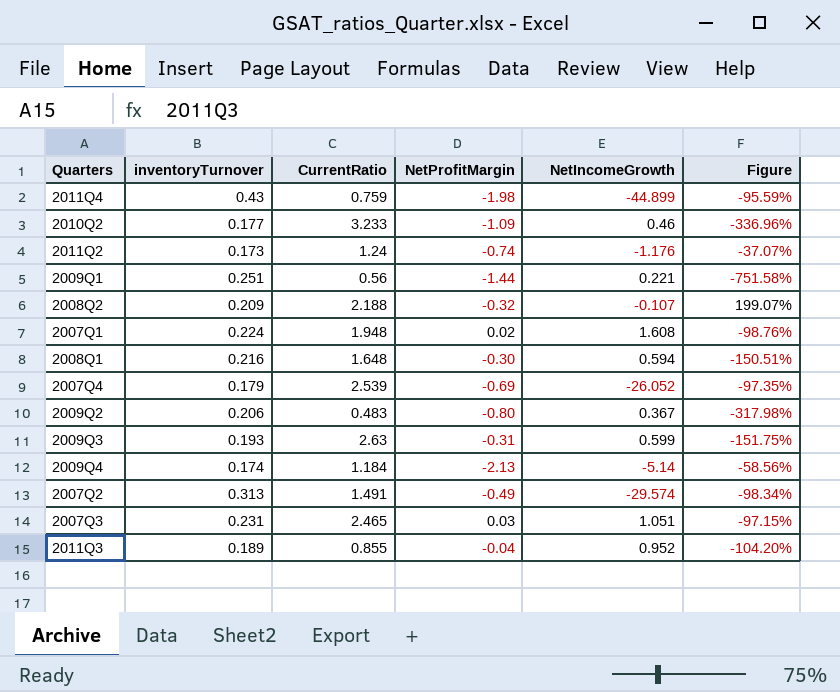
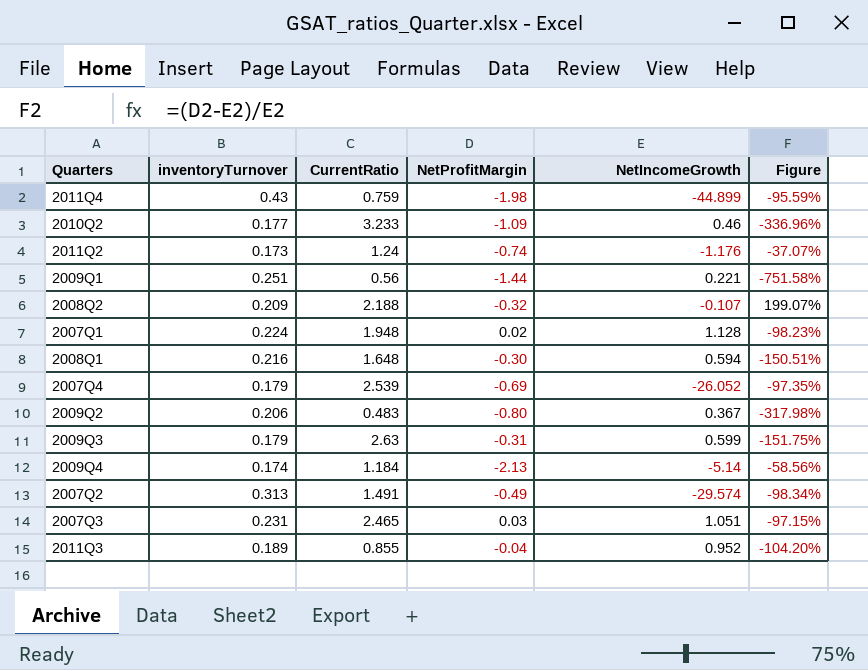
2007Q1 | NetIncomeGrowth: 1.608 -> 1.128
2007Q1 | Figure: -98.76% -> -98.23%
2009Q3 | inventoryTurnover: 0.193 -> 0.179

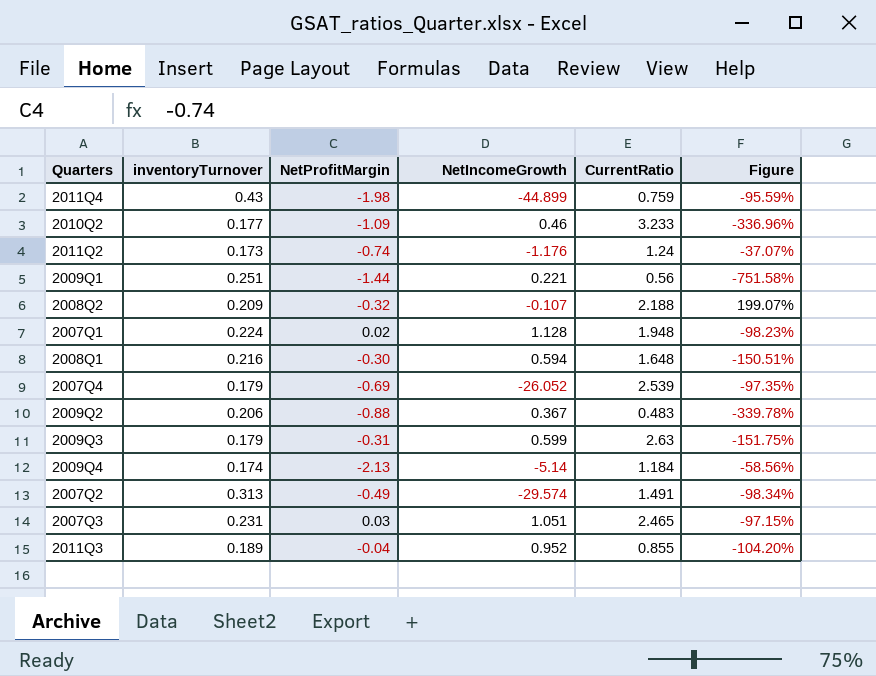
column CurrentRatio | position: 3 -> 5
2009Q2 | NetProfitMargin: -0.80 -> -0.88
2009Q2 | Figure: -317.98% -> -339.78%

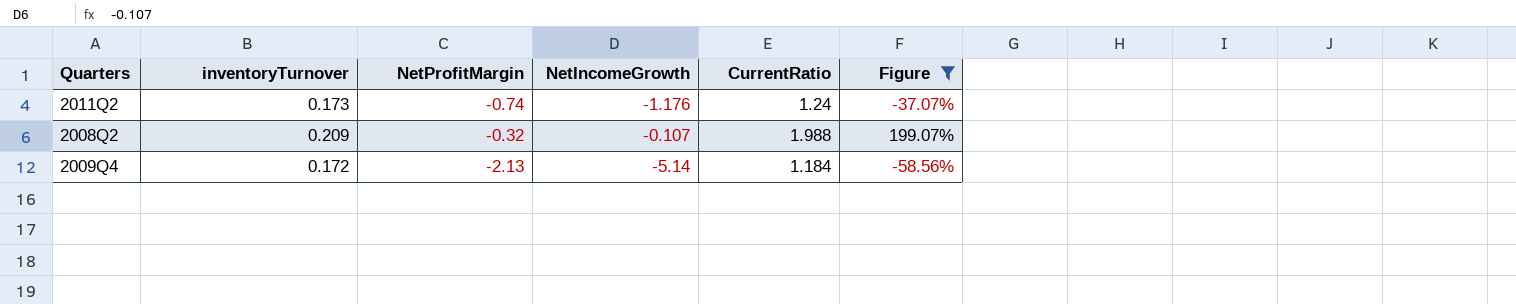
filter: none -> Figure >= -58.56%
2008Q2 | CurrentRatio: 2.188 -> 1.988
2009Q4 | inventoryTurnover: 0.174 -> 0.172

